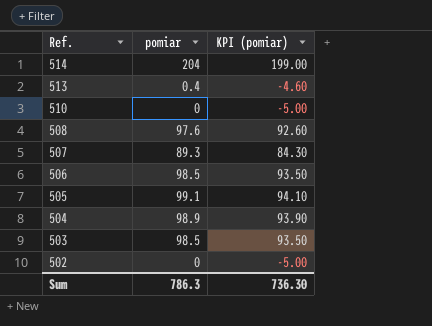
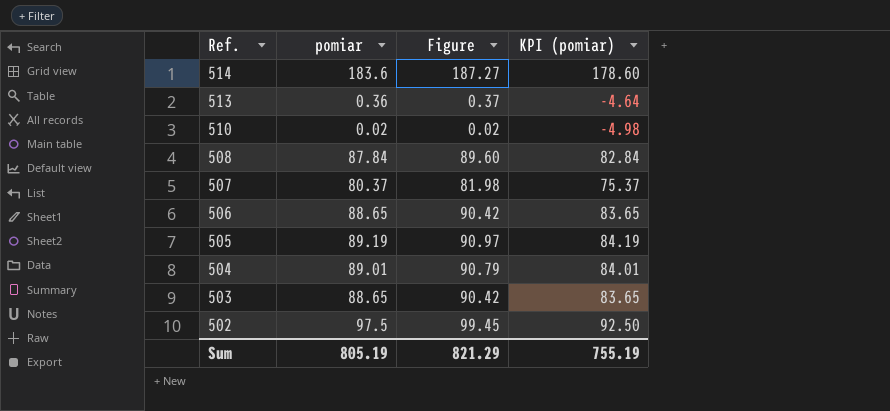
column Figure | formula: none -> [pomiar] * 1.02
514 | pomiar: 204 -> 183.6
514 | KPI (pomiar): 199.00 -> 178.60
513 | pomiar: 0.4 -> 0.36
513 | KPI (pomiar): -4.60 -> -4.64
510 | pomiar: 0 -> 0.02
510 | KPI (pomiar): -5.00 -> -4.98
508 | pomiar: 97.6 -> 87.84
508 | KPI (pomiar): 92.60 -> 82.84
507 | pomiar: 89.3 -> 80.37
507 | KPI (pomiar): 84.30 -> 75.37
506 | pomiar: 98.5 -> 88.65
506 | KPI (pomiar): 93.50 -> 83.65
505 | pomiar: 99.1 -> 89.19
505 | KPI (pomiar): 94.10 -> 84.19
504 | pomiar: 98.9 -> 89.01
504 | KPI (pomiar): 93.90 -> 84.01
503 | pomiar: 98.5 -> 88.65
503 | KPI (pomiar): 93.50 -> 83.65
502 | pomiar: 0 -> 97.5
502 | KPI (pomiar): -5.00 -> 92.50
Sum | pomiar: 786.3 -> 805.19
Sum | KPI (pomiar): 736.30 -> 755.19

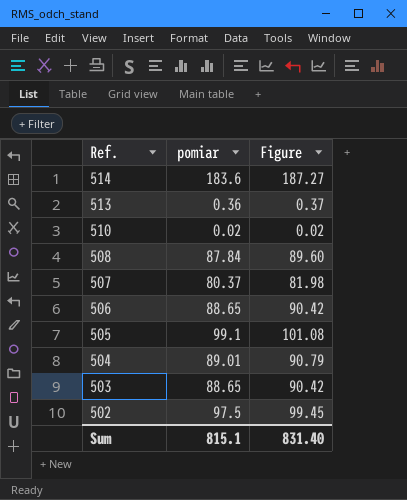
column KPI (pomiar) | formula: [pomiar] - 5 -> none
505 | pomiar: 89.19 -> 99.1
505 | Figure: 90.97 -> 101.08
Sum | pomiar: 805.19 -> 815.1
Sum | Figure: 821.29 -> 831.40

